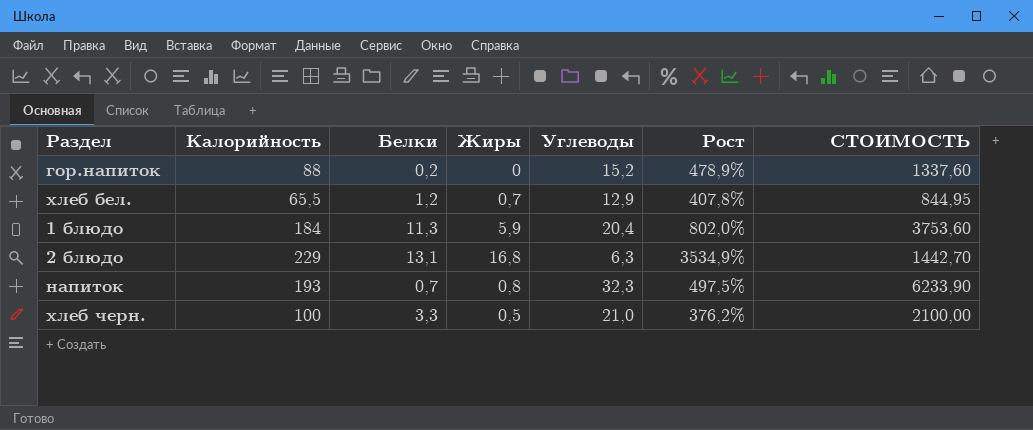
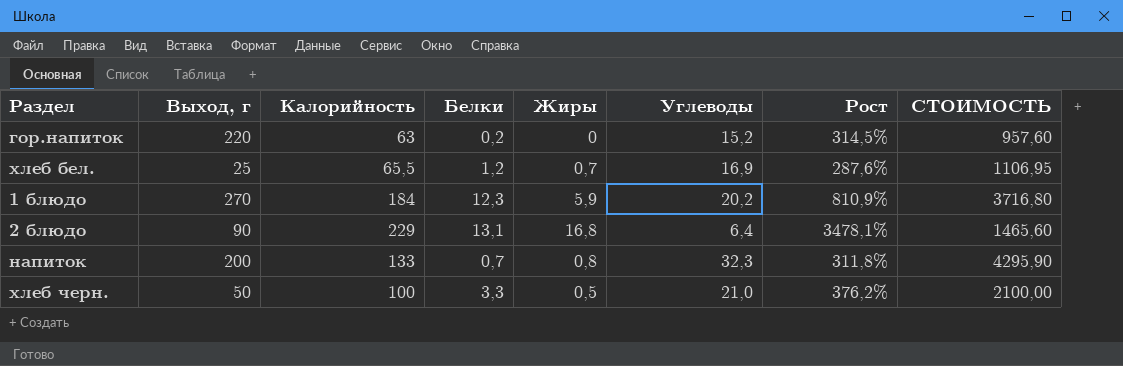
column Выход, г | position: none -> 2
гор.напиток | Калорийность: 88 -> 63
гор.напиток | Рост: 478,9% -> 314,5%
гор.напиток | СТОИМОСТЬ: 1337,60 -> 957,60
хлеб бел. | Углеводы: 12,9 -> 16,9
хлеб бел. | Рост: 407,8% -> 287,6%
хлеб бел. | СТОИМОСТЬ: 844,95 -> 1106,95
1 блюдо | Белки: 11,3 -> 12,3
1 блюдо | Углеводы: 20,4 -> 20,2
1 блюдо | Рост: 802,0% -> 810,9%
1 блюдо | СТОИМОСТЬ: 3753,60 -> 3716,80
2 блюдо | Углеводы: 6,3 -> 6,4
2 блюдо | Рост: 3534,9% -> 3478,1%
2 блюдо | СТОИМОСТЬ: 1442,70 -> 1465,60
напиток | Калорийность: 193 -> 133
напиток | Рост: 497,5% -> 311,8%
напиток | СТОИМОСТЬ: 6233,90 -> 4295,90

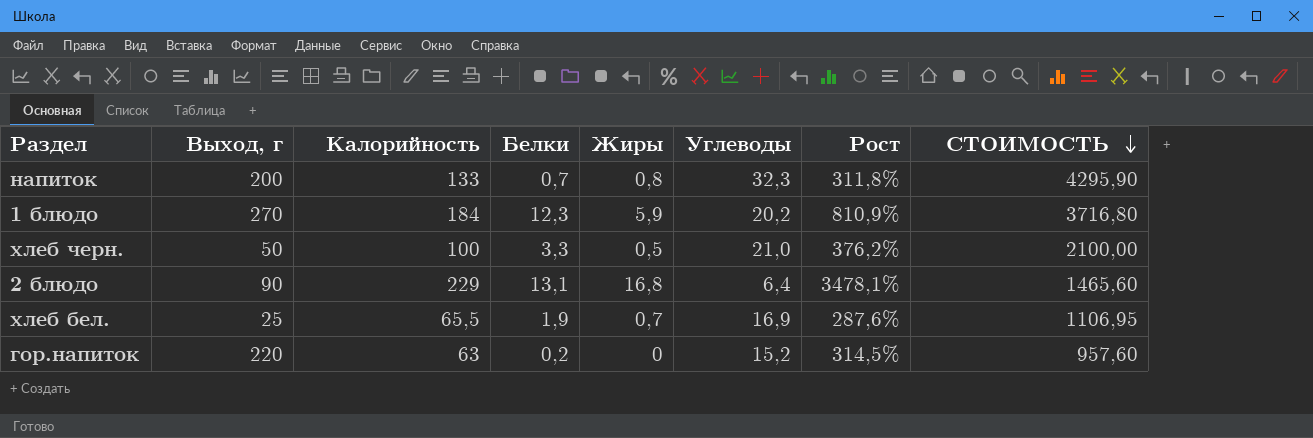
row order: none -> СТОИМОСТЬ descending
хлеб бел. | Белки: 1,2 -> 1,9

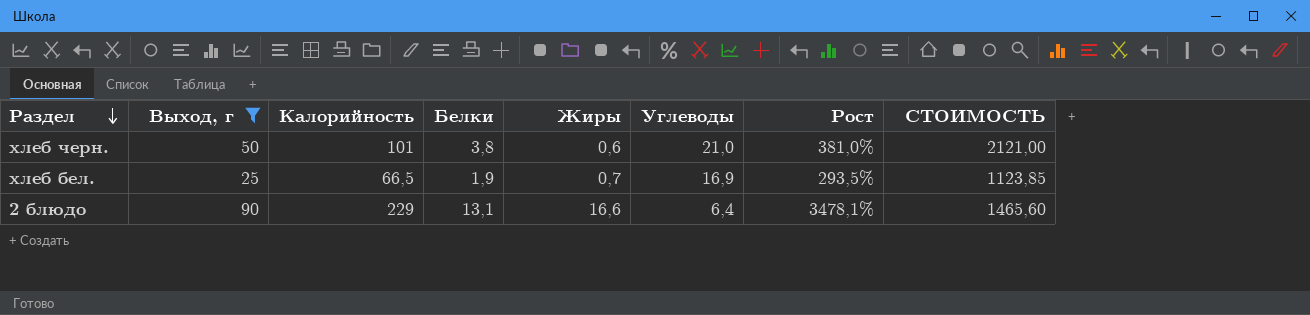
filter: none -> Выход, г <= 90
row order: СТОИМОСТЬ descending -> Раздел descending
хлеб черн. | Калорийность: 100 -> 101
хлеб черн. | Белки: 3,3 -> 3,8
хлеб черн. | Жиры: 0,5 -> 0,6
хлеб черн. | Рост: 376,2% -> 381,0%
хлеб черн. | СТОИМОСТЬ: 2100,00 -> 2121,00
хлеб бел. | Калорийность: 65,5 -> 66,5
хлеб бел. | Рост: 287,6% -> 293,5%
хлеб бел. | СТОИМОСТЬ: 1106,95 -> 1123,85
2 блюдо | Жиры: 16,8 -> 16,6

